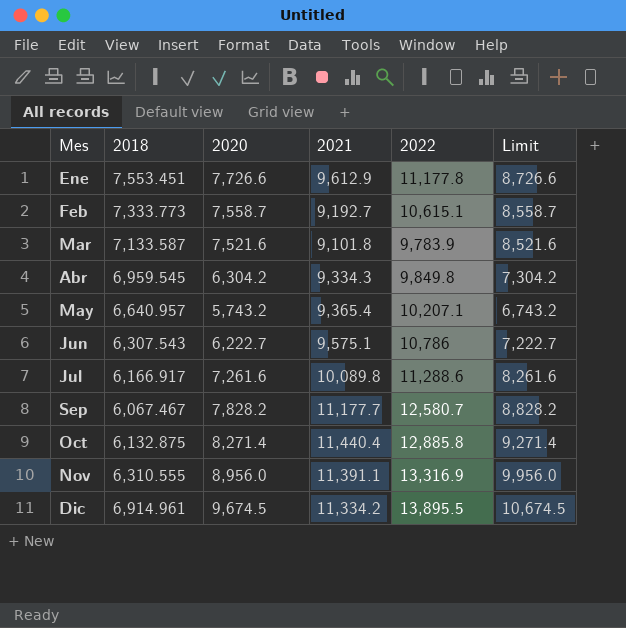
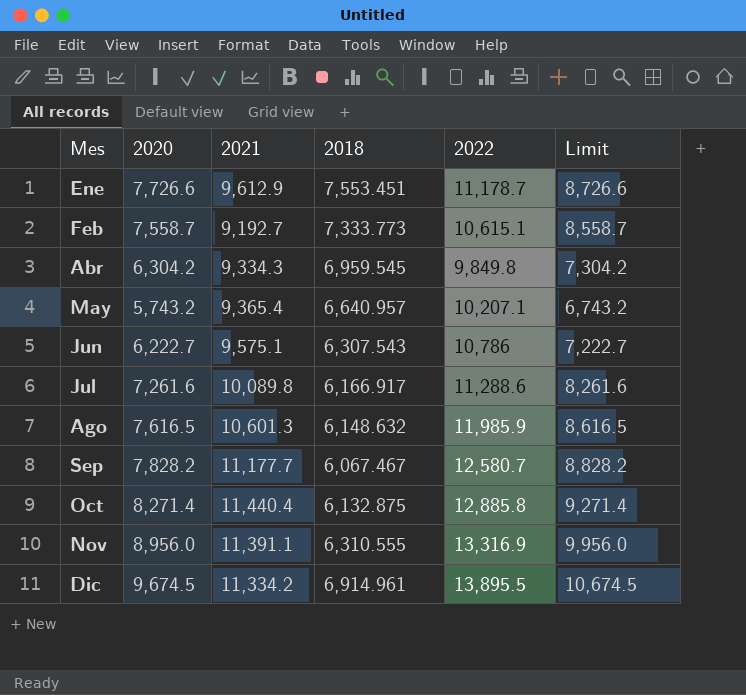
column 2018 | position: 2 -> 4
row Mar: 7,133.587 | 7,521.6 | 9,101.8 | 9,783.9 | 8,521.6 -> none
Ene | 2022: 11,177.8 -> 11,178.7
row Ago: none -> 7,616.5 | 10,601.3 | 6,148.632 | 11,985.9 | 8,616.5

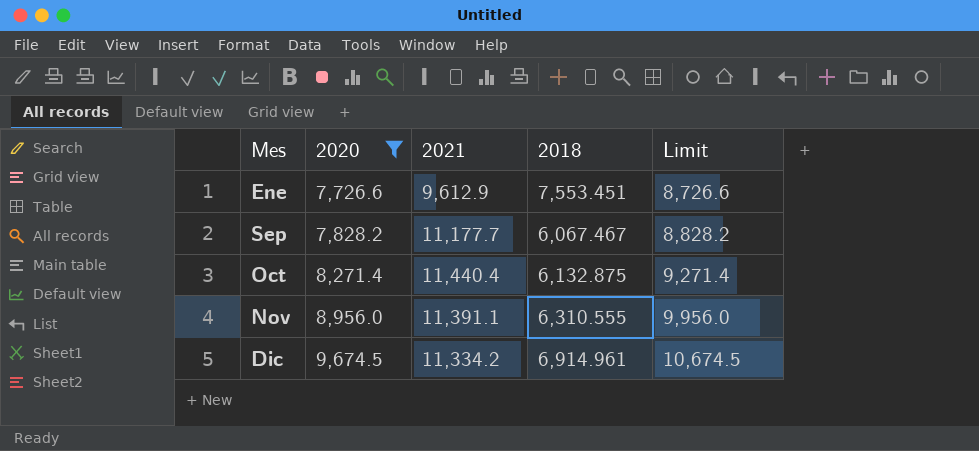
filter: none -> 2020 >= 7,726.6
column 2022 | position: 5 -> none

